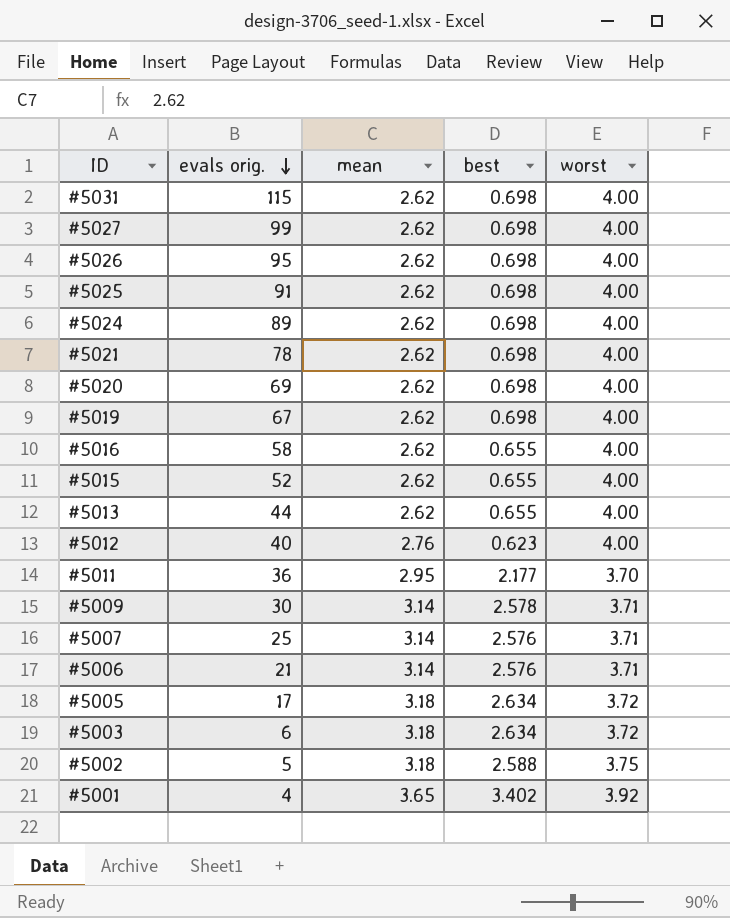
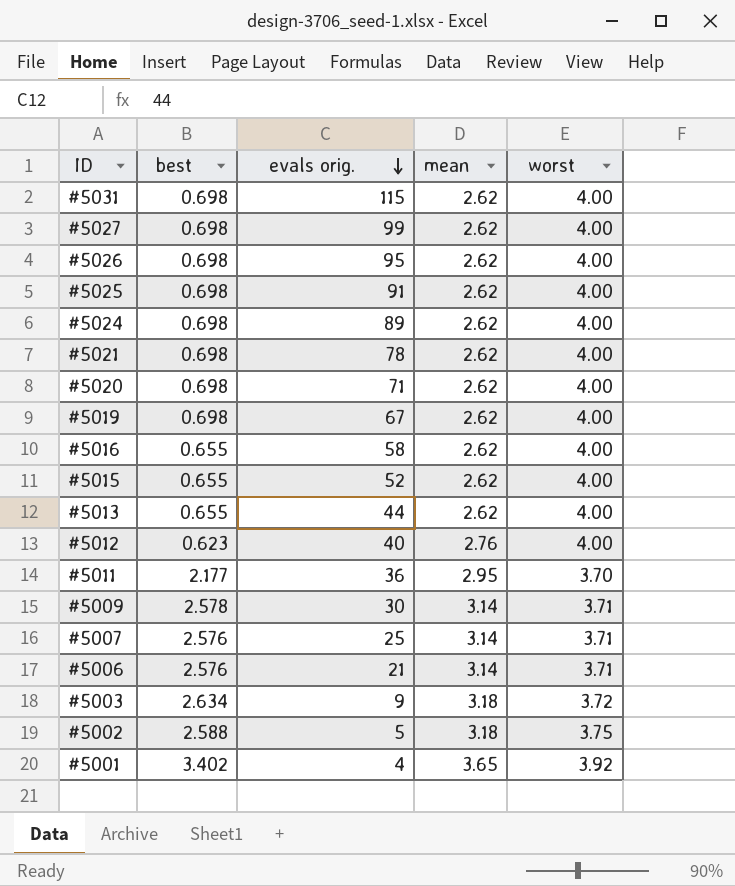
column best | position: 4 -> 2
row #5005: 17 | 3.18 | 2.634 | 3.72 -> none
#5020 | evals orig.: 69 -> 71
#5003 | evals orig.: 6 -> 9

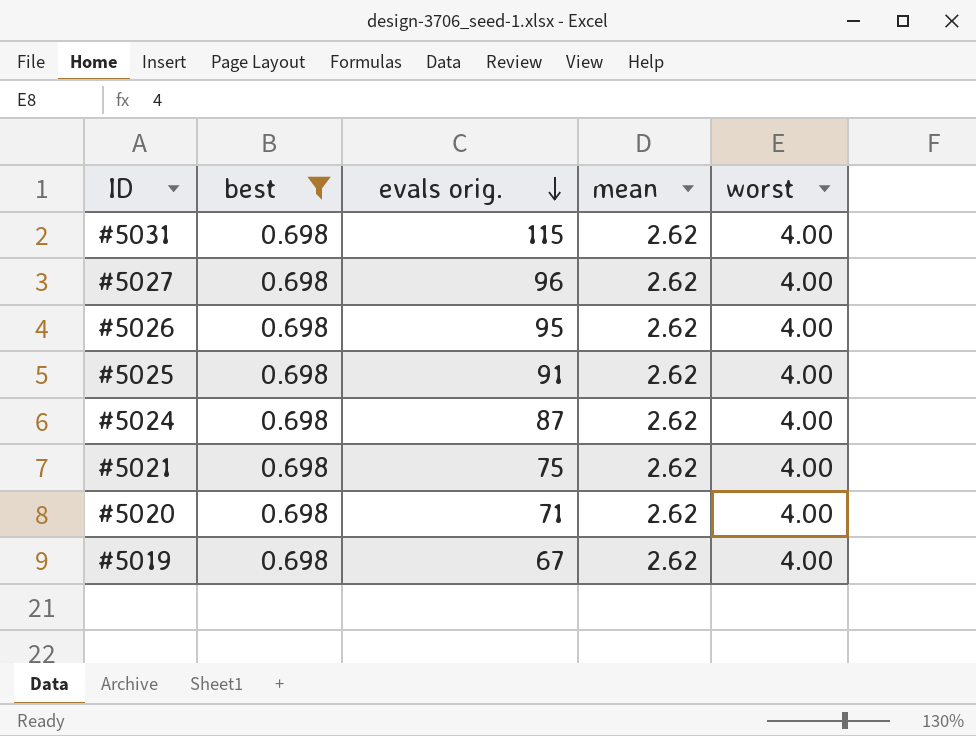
filter: none -> best = 0.698
#5027 | evals orig.: 99 -> 96
#5024 | evals orig.: 89 -> 87
#5021 | evals orig.: 78 -> 75

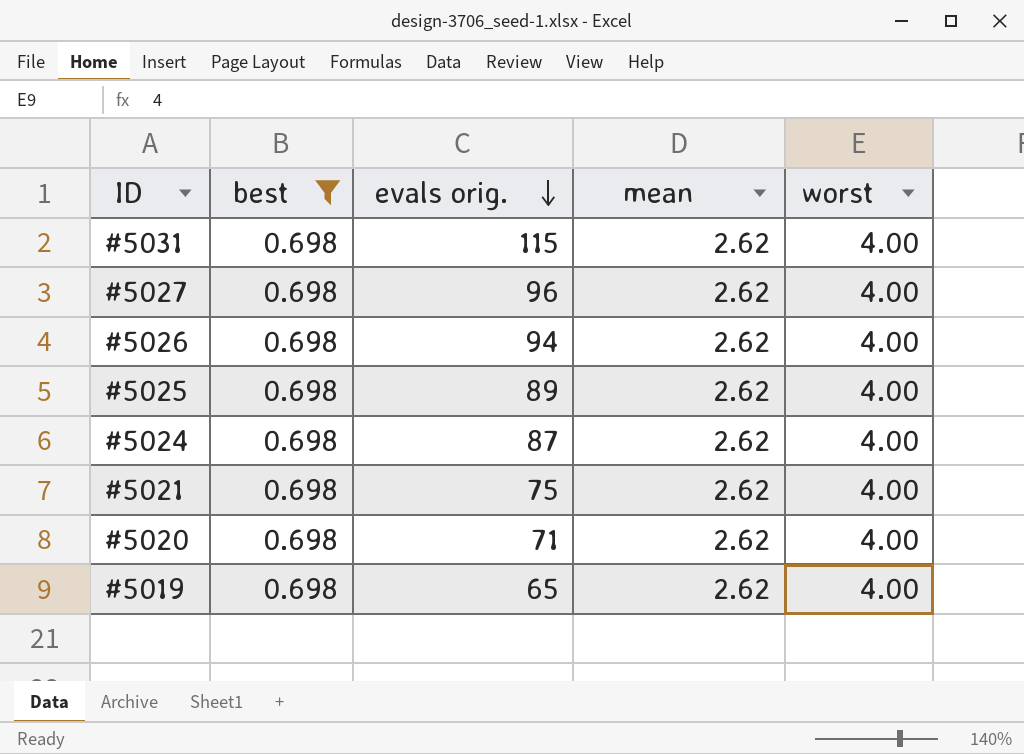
#5026 | evals orig.: 95 -> 94
#5025 | evals orig.: 91 -> 89
#5019 | evals orig.: 67 -> 65

